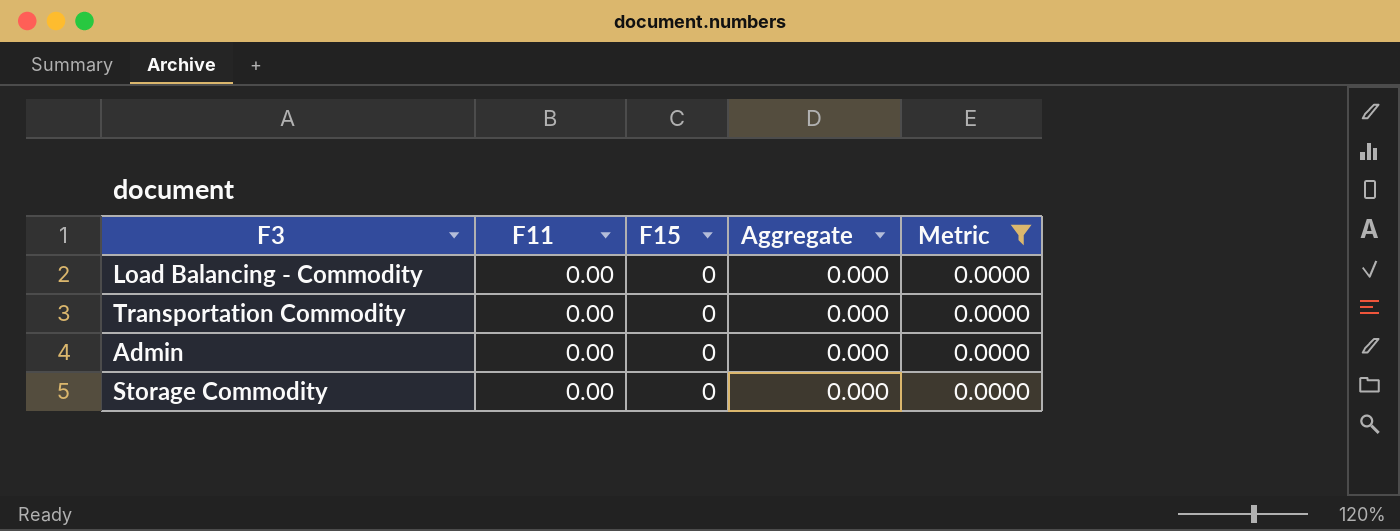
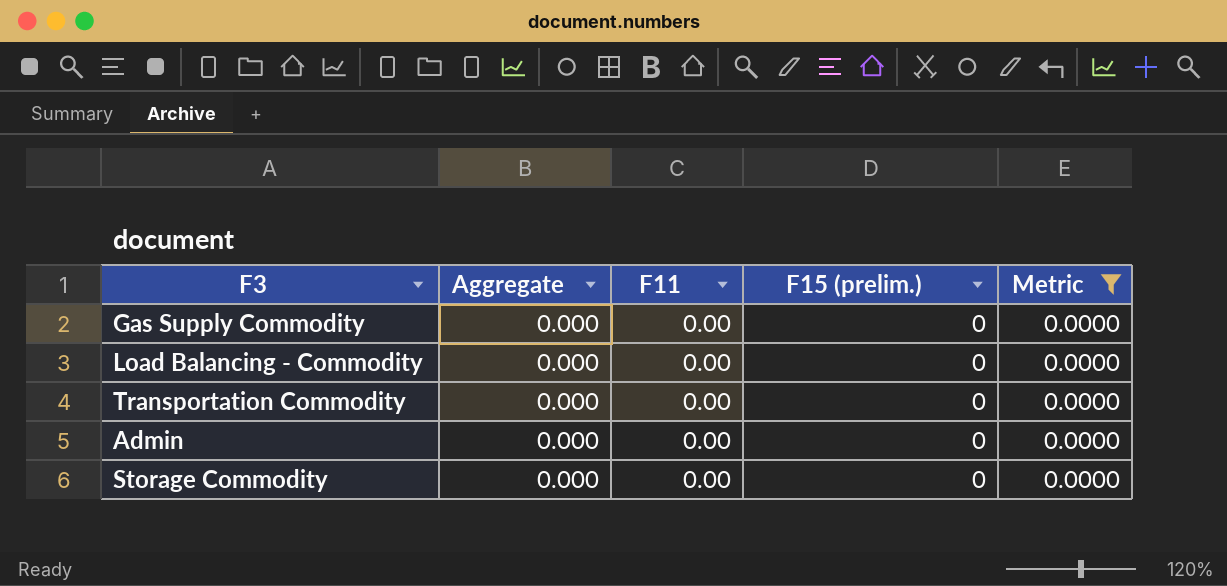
column Aggregate | position: 4 -> 2
column name: F15 -> F15 (prelim.)
row Gas Supply Commodity: none -> 0.000 | 0.00 | 0 | 0.0000

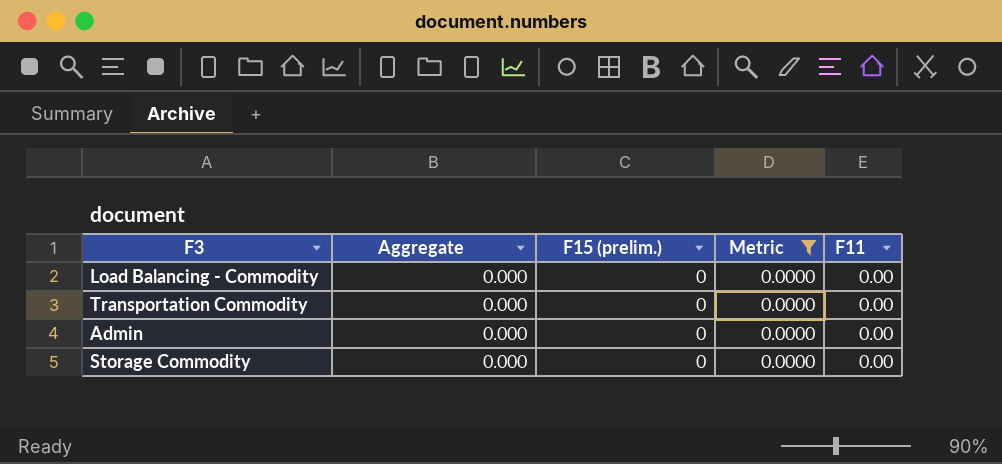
column F11 | position: 3 -> 5
row Gas Supply Commodity: 0.000 | 0.00 | 0 | 0.0000 -> none

